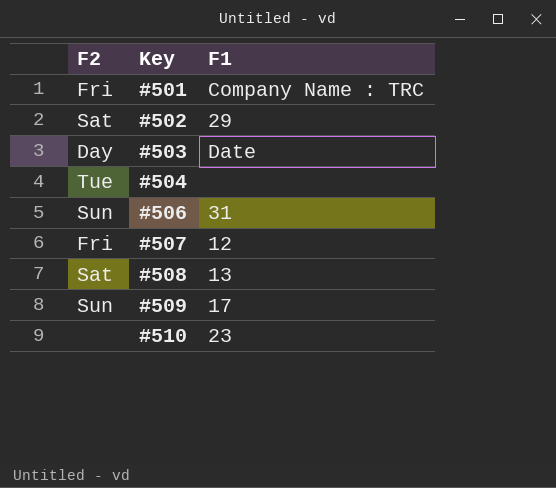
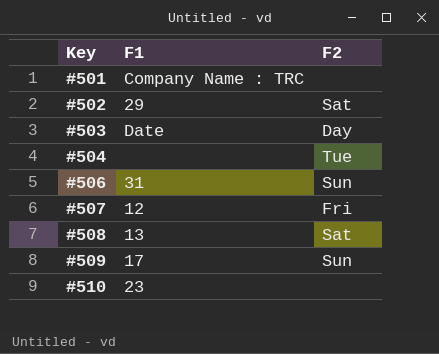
column F2 | position: 1 -> 3
#501 | F2: Fri -> none

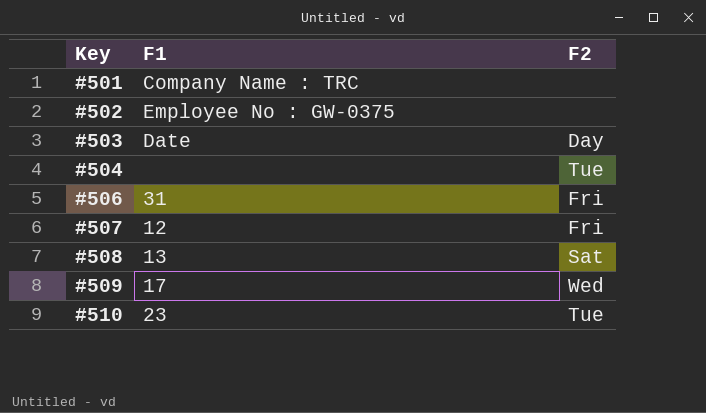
#502 | F1: 29 -> Employee No : GW-0375
#502 | F2: Sat -> none
#506 | F2: Sun -> Fri
#509 | F2: Sun -> Wed
#510 | F2: none -> Tue

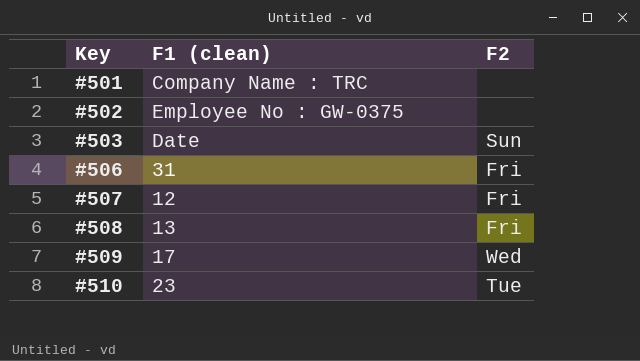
column name: F1 -> F1 (clean)
row #504: none | Tue -> none
#503 | F2: Day -> Sun
#508 | F2: Sat -> Fri

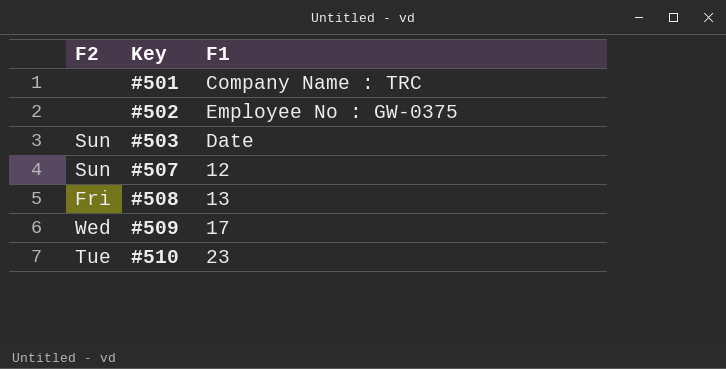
column F2 | position: 3 -> 1
column name: F1 (clean) -> F1
row #506: 31 | Fri -> none
#507 | F2: Fri -> Sun

